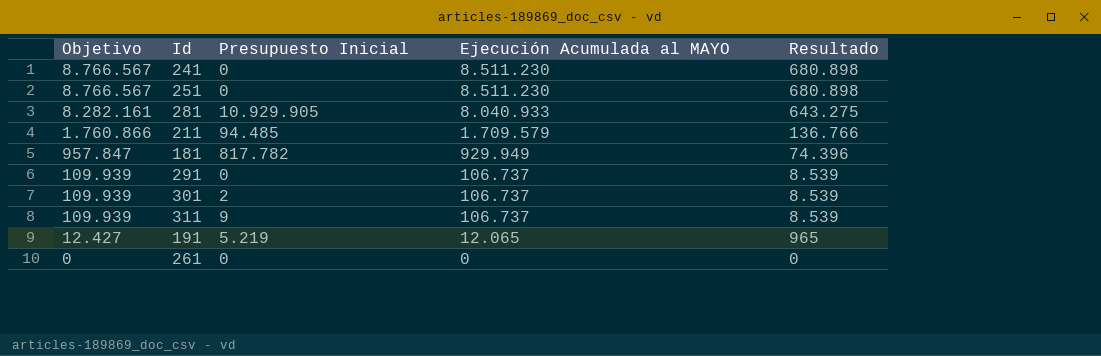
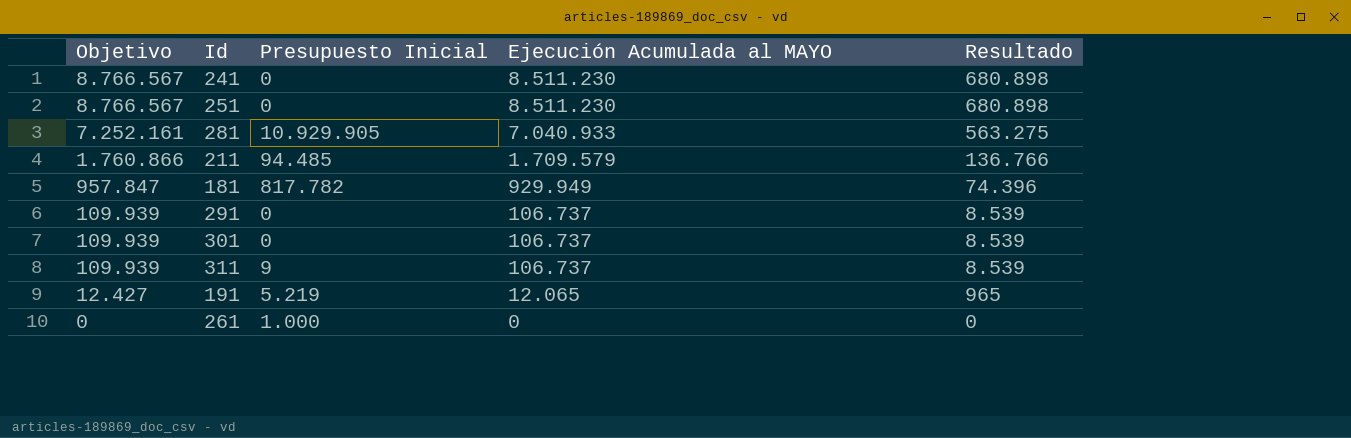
281 | Objetivo: 8.282.161 -> 7.252.161
281 | Ejecución Acumulada al MAYO: 8.040.933 -> 7.040.933
281 | Resultado: 643.275 -> 563.275
301 | Presupuesto Inicial: 2 -> 0
261 | Presupuesto Inicial: 0 -> 1.000

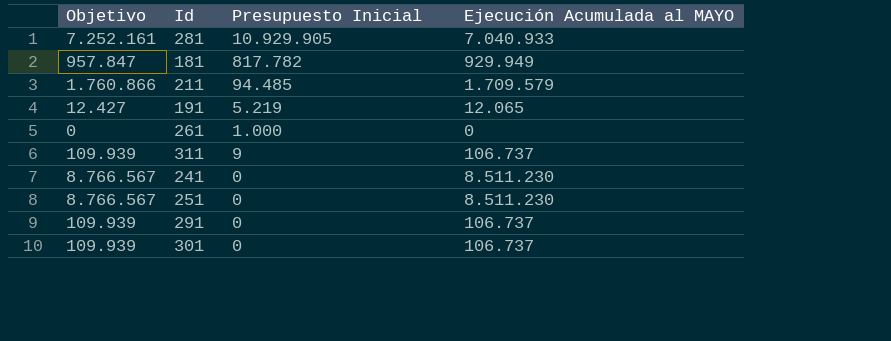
row order: Objetivo descending -> Presupuesto Inicial descending
column Resultado | formula: [Ejecución Acumulada al MAYO] * 0,08 -> none

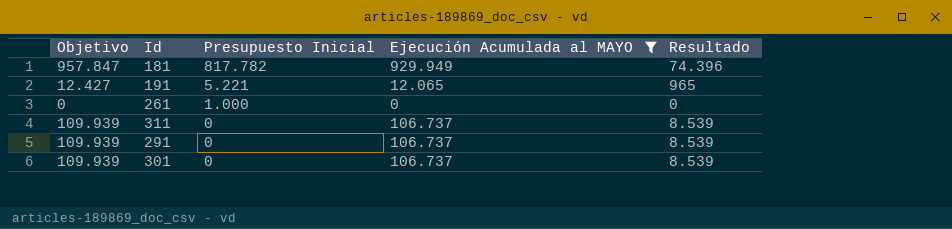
filter: none -> Ejecución Acumulada al MAYO <= 929.949
column Resultado | formula: none -> [Ejecución Acumulada al MAYO] * 0,08
191 | Presupuesto Inicial: 5.219 -> 5.221
311 | Presupuesto Inicial: 9 -> 0

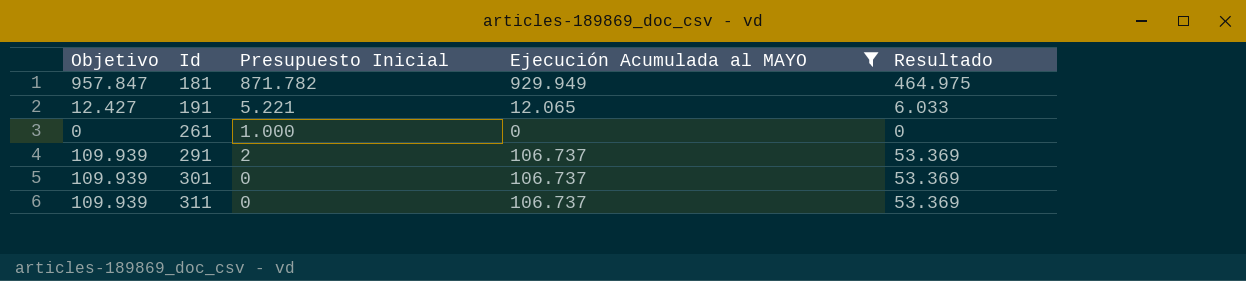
row order: Presupuesto Inicial descending -> Id ascending
column Resultado | formula: [Ejecución Acumulada al MAYO] * 0,08 -> [Ejecución Acumulada al MAYO] * 0,5
181 | Presupuesto Inicial: 817.782 -> 871.782
291 | Presupuesto Inicial: 0 -> 2

